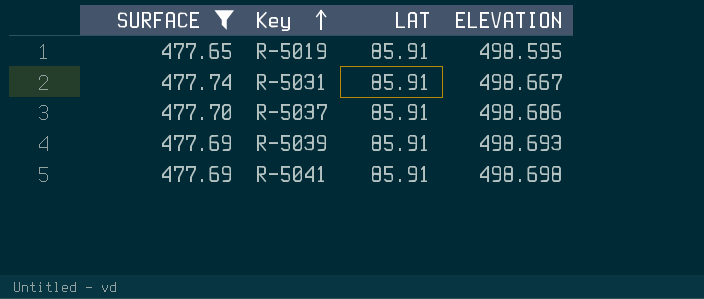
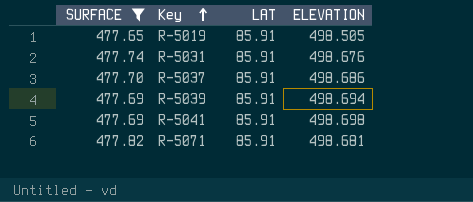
R-5019 | ELEVATION: 498.595 -> 498.505
R-5031 | ELEVATION: 498.667 -> 498.676
R-5039 | ELEVATION: 498.693 -> 498.694
row R-5071: none -> 477.82 | 85.91 | 498.681

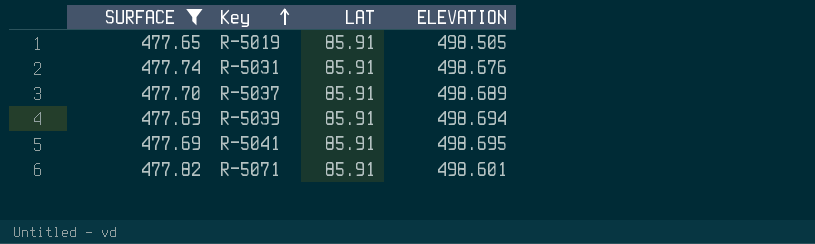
R-5037 | ELEVATION: 498.686 -> 498.689
R-5041 | ELEVATION: 498.698 -> 498.695
R-5071 | ELEVATION: 498.681 -> 498.601

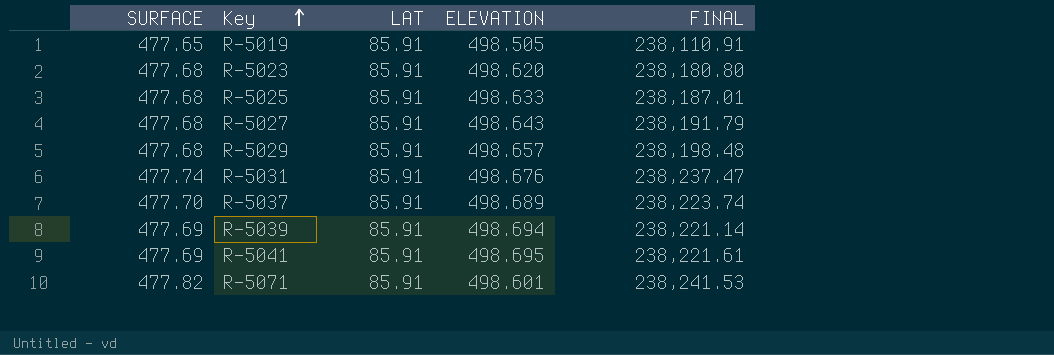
filter: SURFACE != 477.68 -> none
column FINAL | formula: none -> [SURFACE] * [ELEVATION]

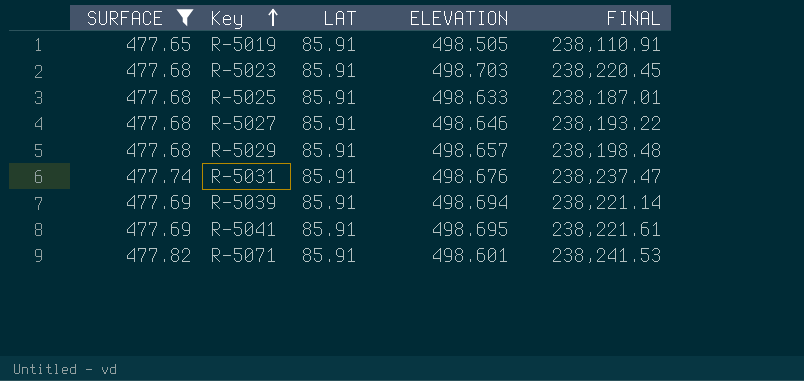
filter: none -> SURFACE != 477.70
R-5023 | ELEVATION: 498.620 -> 498.703
R-5023 | FINAL: 238,180.80 -> 238,220.45
R-5027 | ELEVATION: 498.643 -> 498.646
R-5027 | FINAL: 238,191.79 -> 238,193.22

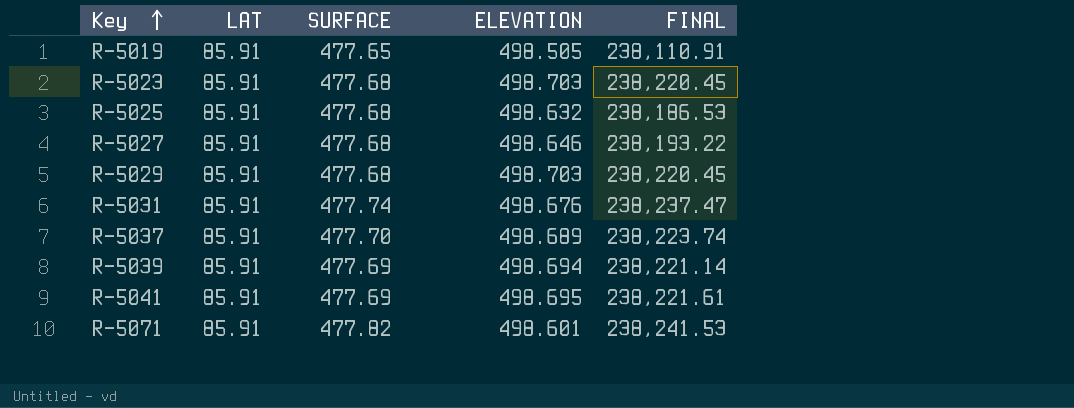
filter: SURFACE != 477.70 -> none
column SURFACE | position: 1 -> 3
R-5025 | ELEVATION: 498.633 -> 498.632
R-5025 | FINAL: 238,187.01 -> 238,186.53
R-5029 | ELEVATION: 498.657 -> 498.703
R-5029 | FINAL: 238,198.48 -> 238,220.45

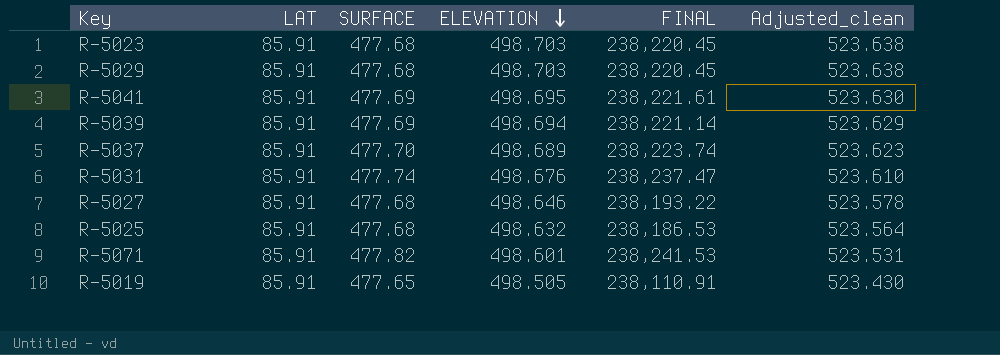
row order: Key ascending -> ELEVATION descending
column Adjusted_clean | formula: none -> [ELEVATION] * 1.05

